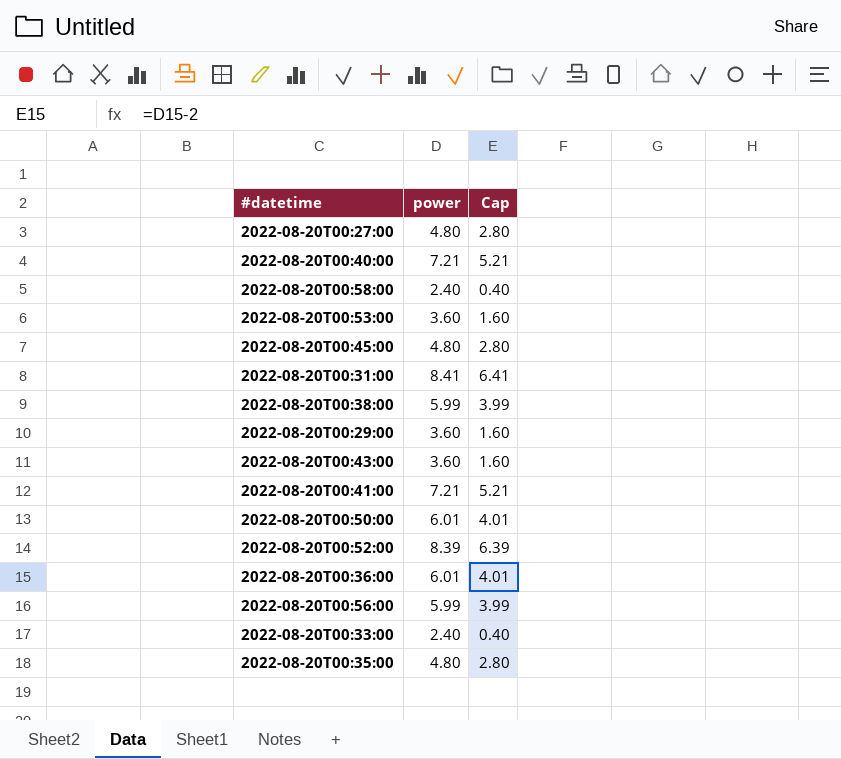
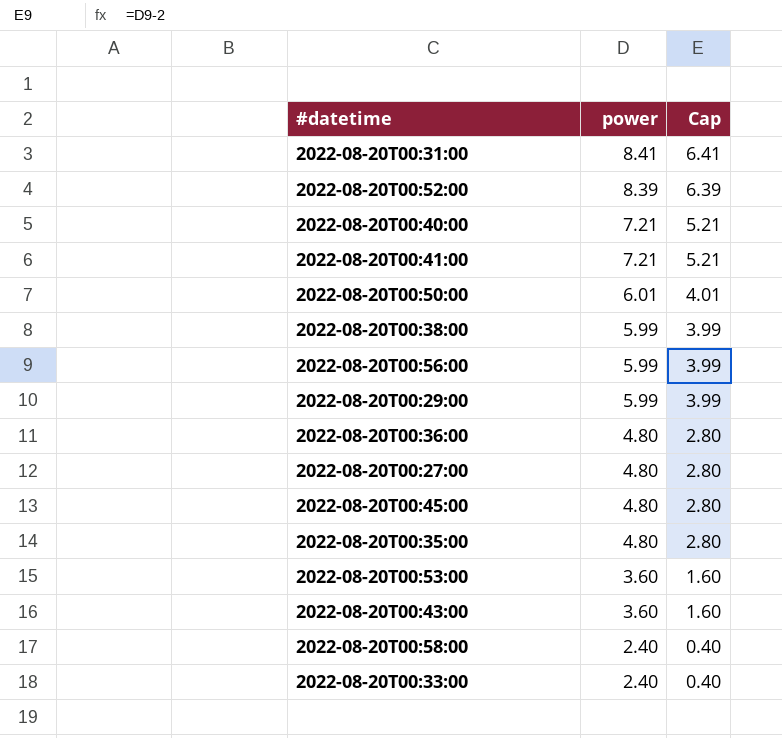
row order: none -> power descending
2022-08-20T00:29:00 | power: 3.60 -> 5.99
2022-08-20T00:29:00 | Cap: 1.60 -> 3.99
2022-08-20T00:36:00 | power: 6.01 -> 4.80
2022-08-20T00:36:00 | Cap: 4.01 -> 2.80

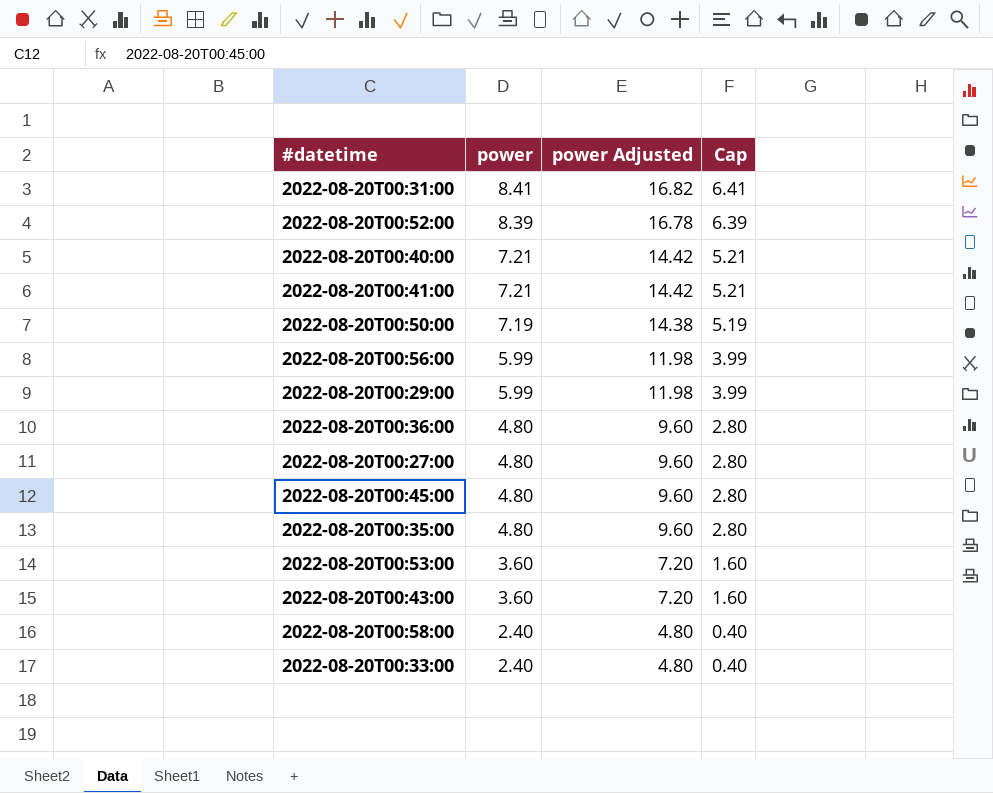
column power Adjusted | formula: none -> [power] * 2
row 2022-08-20T00:38:00: 5.99 | 3.99 -> none
2022-08-20T00:50:00 | power: 6.01 -> 7.19
2022-08-20T00:50:00 | Cap: 4.01 -> 5.19

